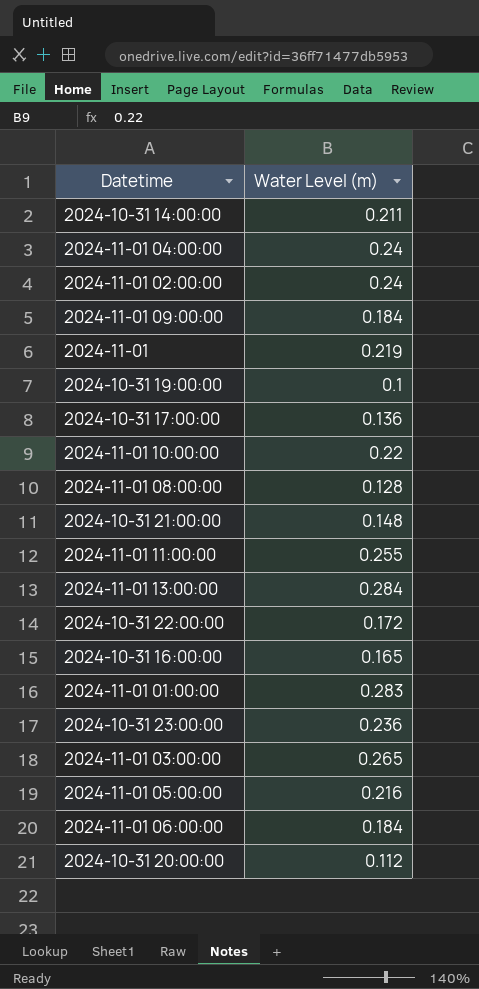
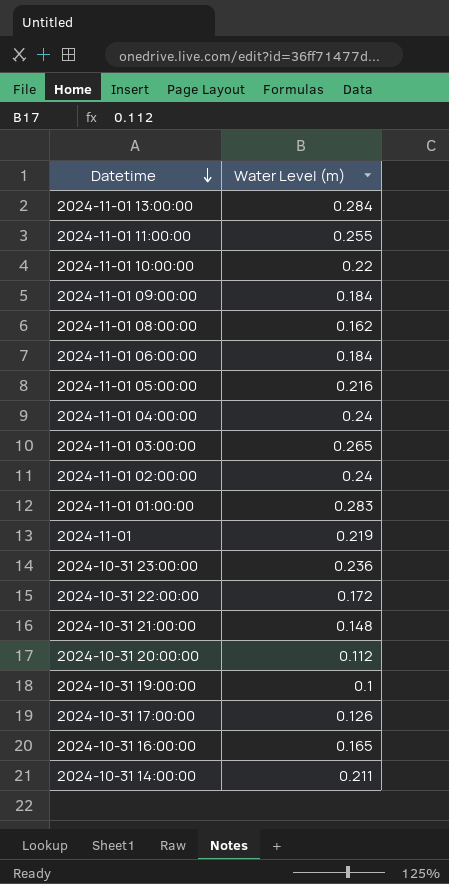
row order: none -> Datetime descending
2024-11-01 08:00:00 | Water Level (m): 0.128 -> 0.162
2024-10-31 17:00:00 | Water Level (m): 0.136 -> 0.126

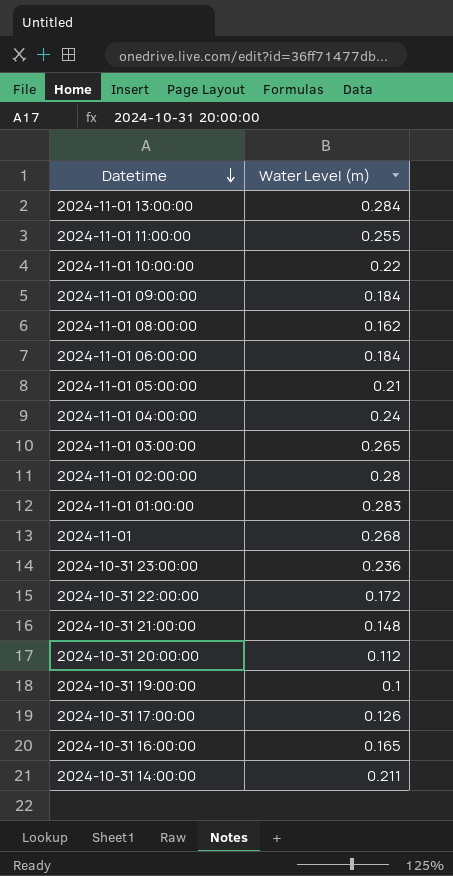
2024-11-01 05:00:00 | Water Level (m): 0.216 -> 0.21
2024-11-01 02:00:00 | Water Level (m): 0.24 -> 0.28
2024-11-01 | Water Level (m): 0.219 -> 0.268

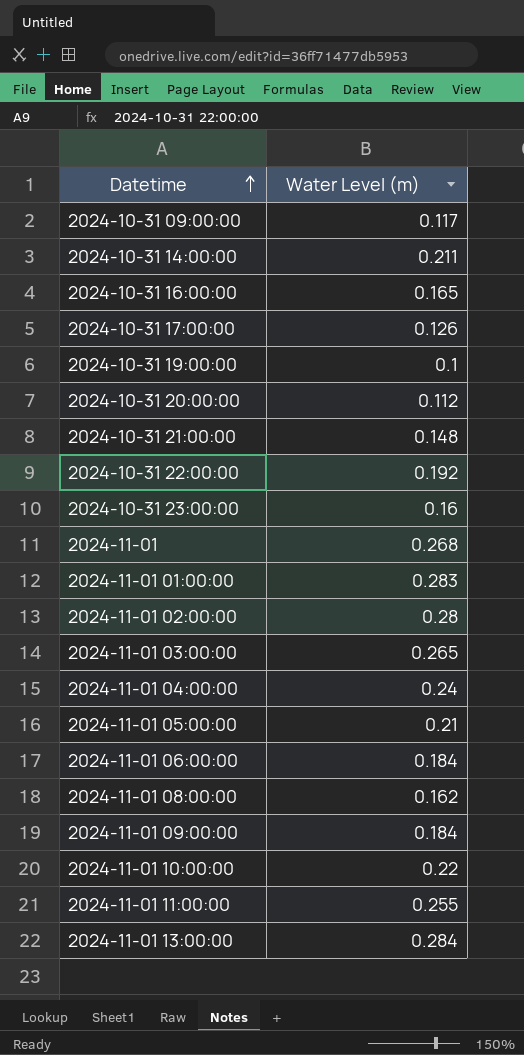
row order: Datetime descending -> Datetime ascending
row 2024-10-31 09:00:00: none -> 0.117
2024-10-31 22:00:00 | Water Level (m): 0.172 -> 0.192
2024-10-31 23:00:00 | Water Level (m): 0.236 -> 0.16

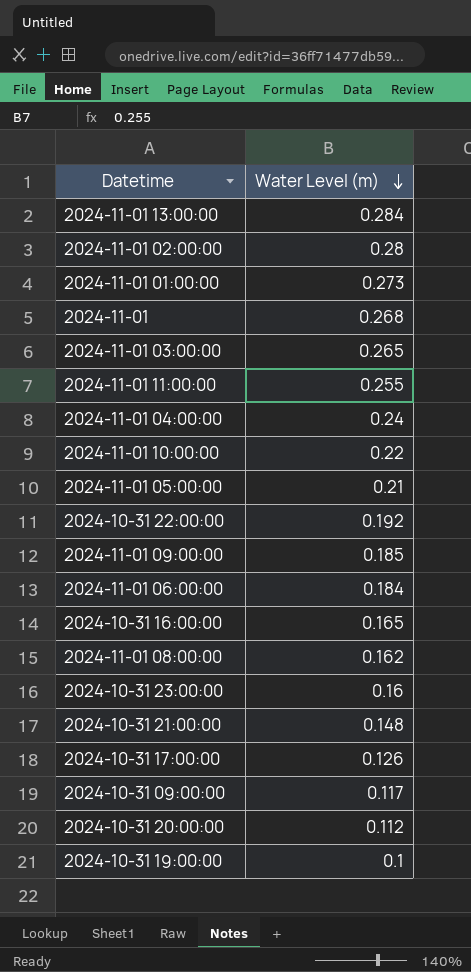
row order: Datetime ascending -> Water Level (m) descending
row 2024-10-31 14:00:00: 0.211 -> none
2024-11-01 01:00:00 | Water Level (m): 0.283 -> 0.273
2024-11-01 09:00:00 | Water Level (m): 0.184 -> 0.185

